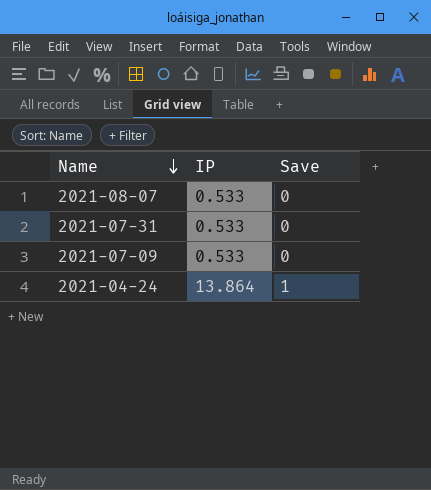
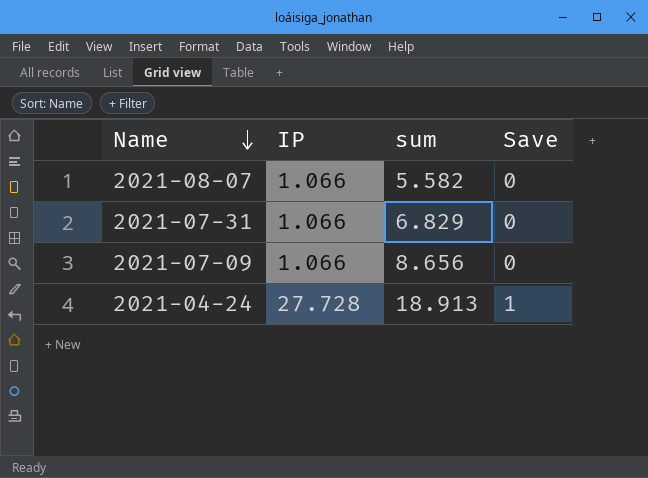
column sum | position: none -> 3
2021-08-07 | IP: 0.533 -> 1.066
2021-07-31 | IP: 0.533 -> 1.066
2021-07-09 | IP: 0.533 -> 1.066
2021-04-24 | IP: 13.864 -> 27.728

